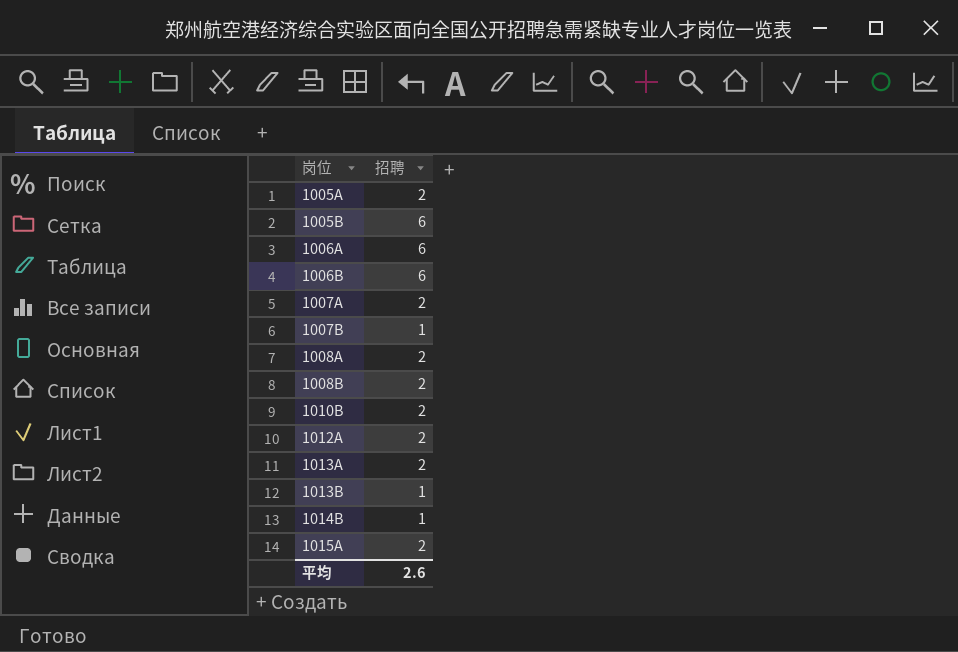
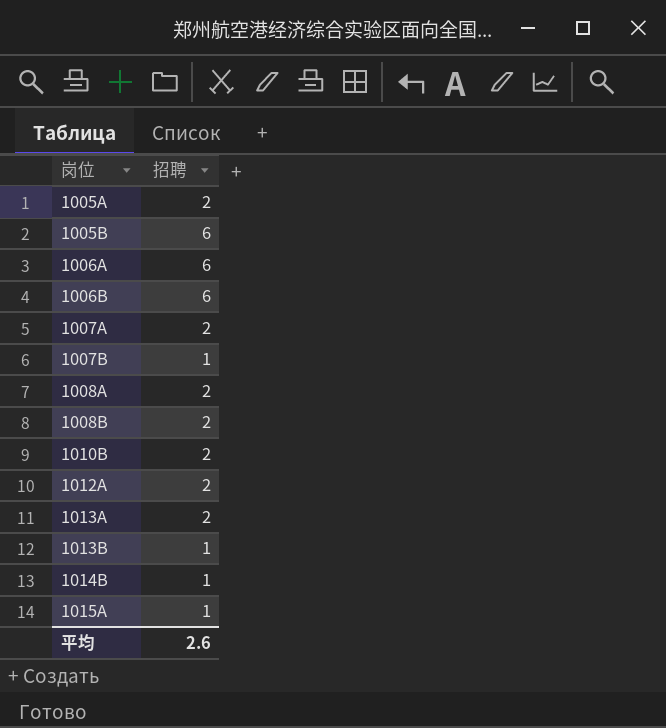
1015A | 招聘: 2 -> 1

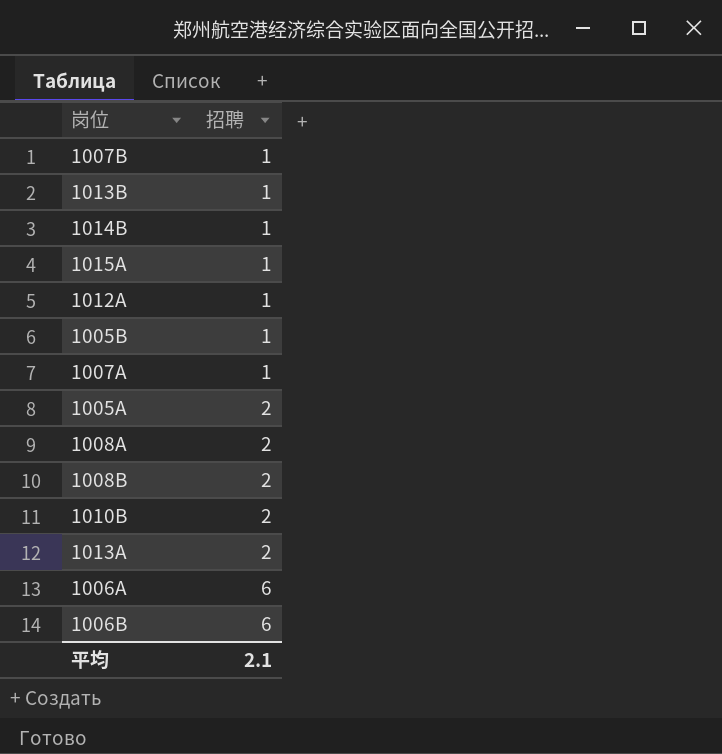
row order: 岗位 ascending -> 招聘 ascending
1012A | 招聘: 2 -> 1
1005B | 招聘: 6 -> 1
1007A | 招聘: 2 -> 1
平均 | 招聘: 2.6 -> 2.1

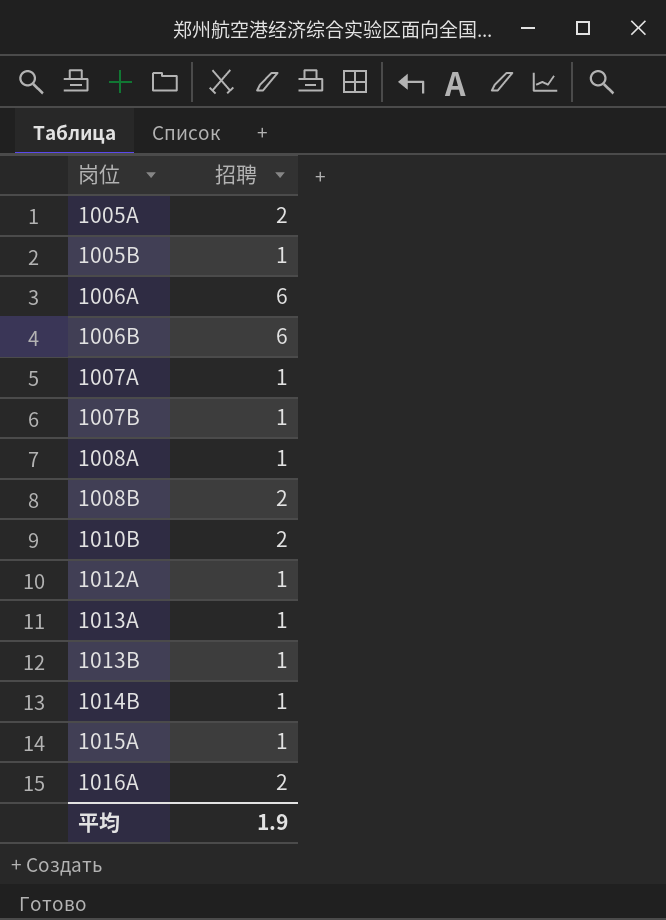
row order: 招聘 ascending -> 岗位 ascending
1008A | 招聘: 2 -> 1
1013A | 招聘: 2 -> 1
row 1016A: none -> 2
平均 | 招聘: 2.1 -> 1.9

